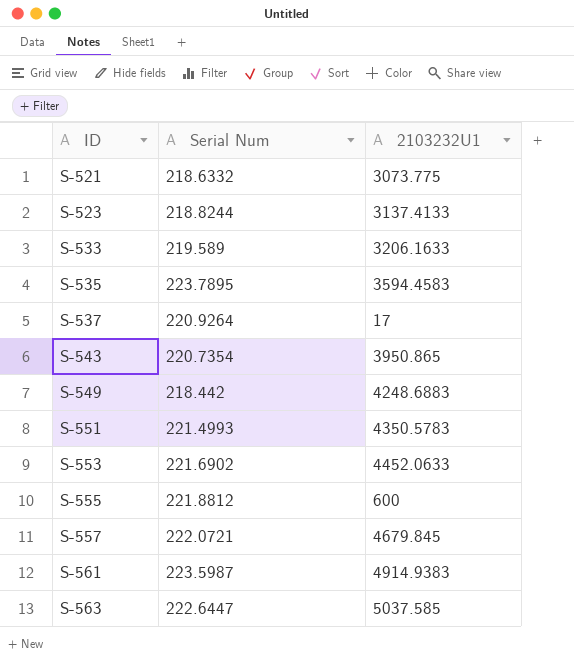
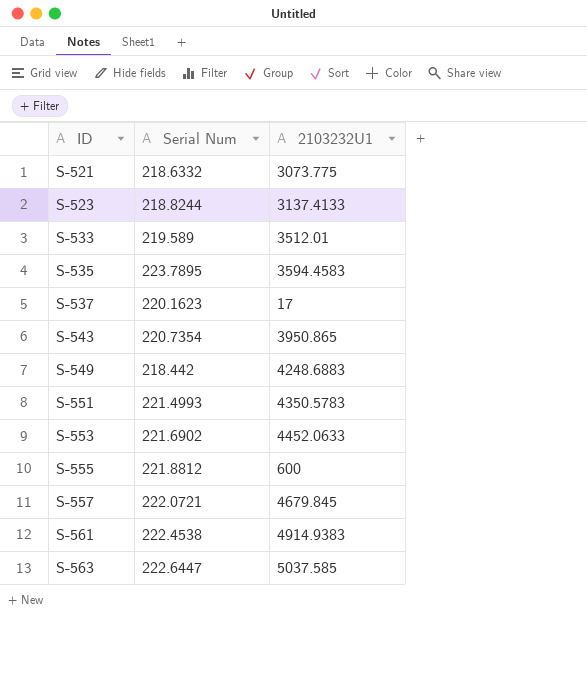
S-533 | 2103232U1: 3206.1633 -> 3512.01
S-537 | Serial Num: 220.9264 -> 220.1623
S-561 | Serial Num: 223.5987 -> 222.4538

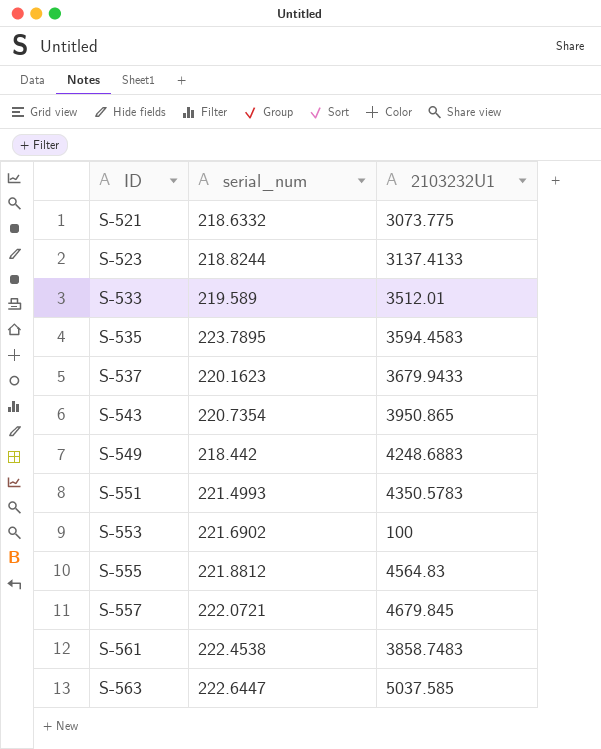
column name: Serial Num -> serial_num
S-537 | 2103232U1: 17 -> 3679.9433
S-553 | 2103232U1: 4452.0633 -> 100
S-555 | 2103232U1: 600 -> 4564.83
S-561 | 2103232U1: 4914.9383 -> 3858.7483

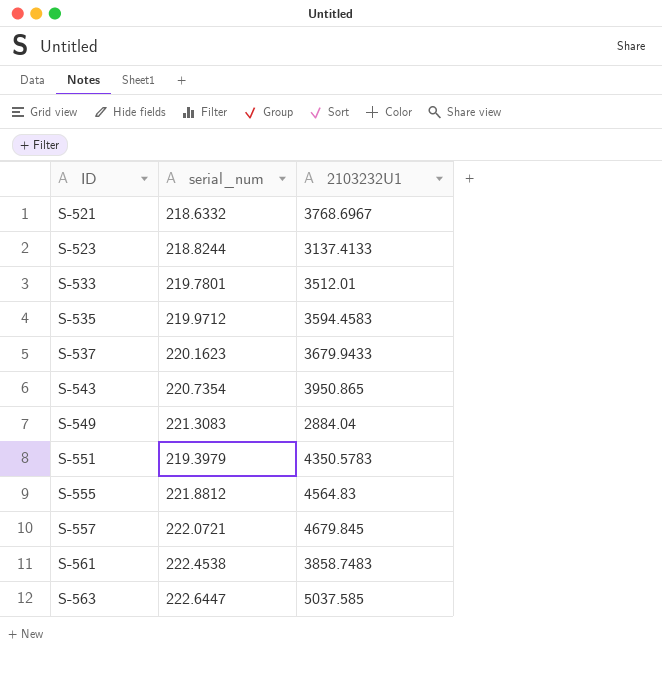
row S-553: 221.6902 | 100 -> none
S-521 | 2103232U1: 3073.775 -> 3768.6967
S-533 | serial_num: 219.589 -> 219.7801
S-535 | serial_num: 223.7895 -> 219.9712
S-549 | serial_num: 218.442 -> 221.3083
S-549 | 2103232U1: 4248.6883 -> 2884.04
S-551 | serial_num: 221.4993 -> 219.3979

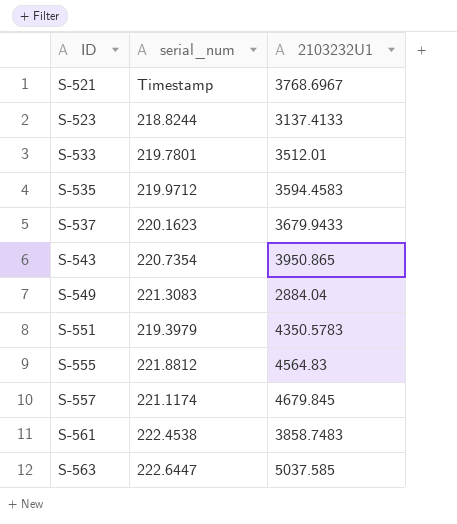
S-521 | serial_num: 218.6332 -> Timestamp
S-557 | serial_num: 222.0721 -> 221.1174

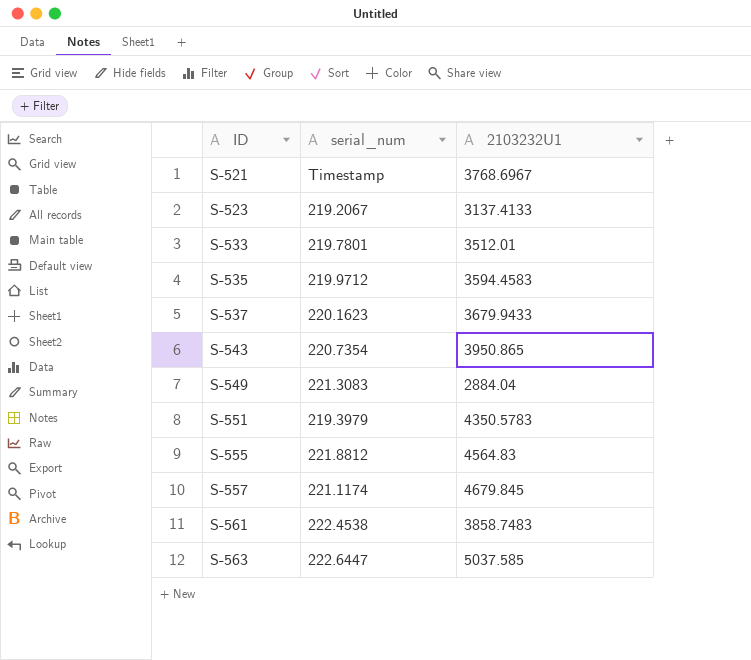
S-523 | serial_num: 218.8244 -> 219.2067

